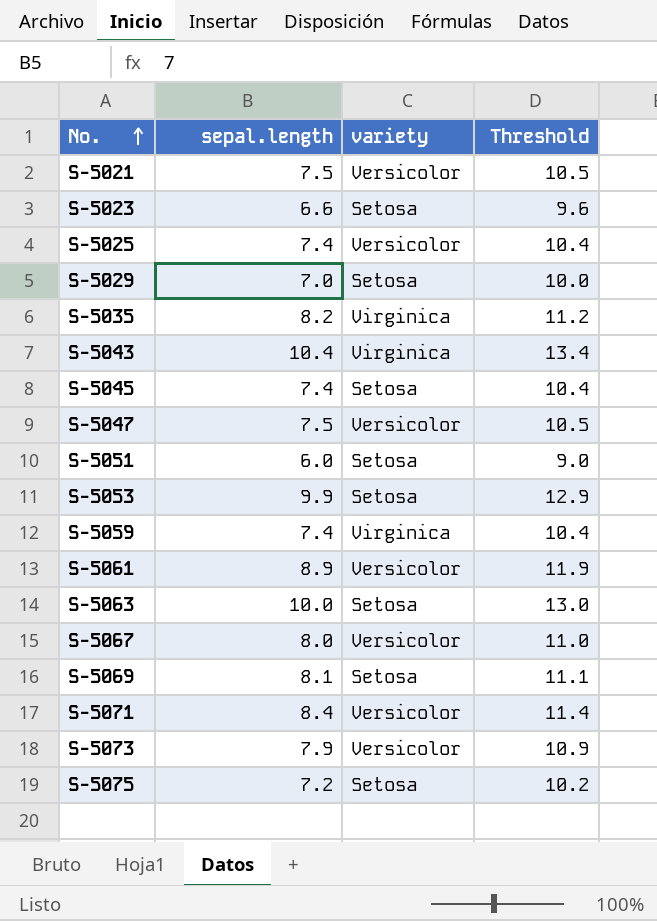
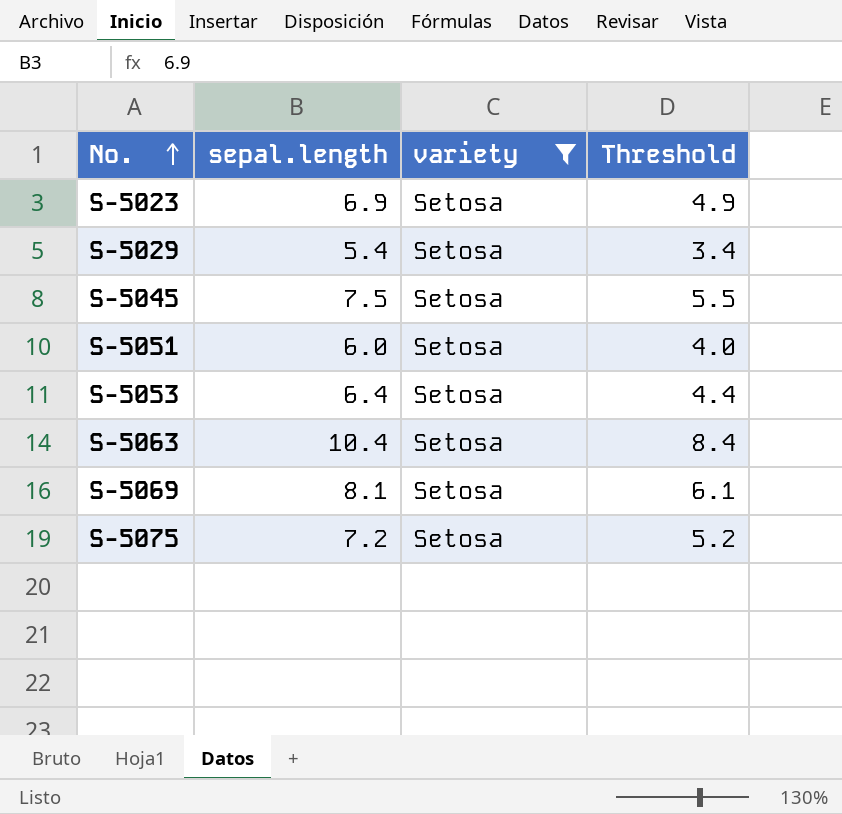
filter: none -> variety = Setosa
column Threshold | formula: [sepal.length] + 3 -> [sepal.length] - 2
S-5023 | sepal.length: 6.6 -> 6.9
S-5029 | sepal.length: 7.0 -> 5.4
S-5045 | sepal.length: 7.4 -> 7.5
S-5053 | sepal.length: 9.9 -> 6.4
S-5063 | sepal.length: 10.0 -> 10.4

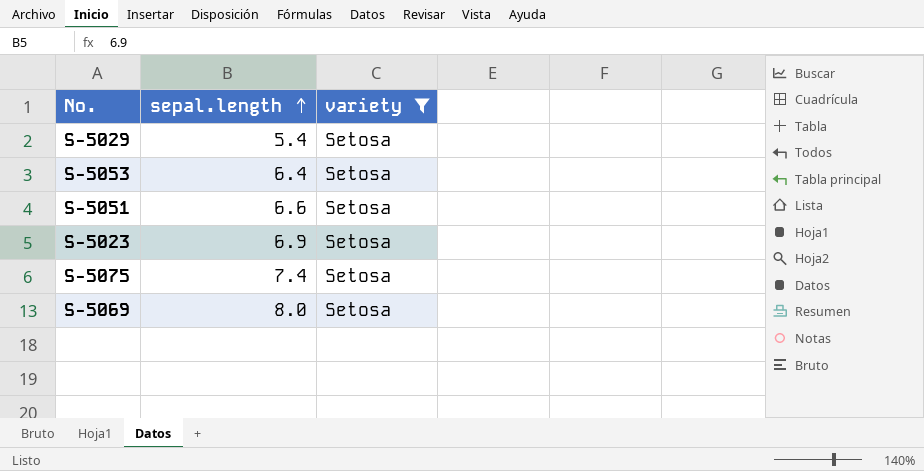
row order: No. ascending -> sepal.length ascending
column Threshold | formula: [sepal.length] - 2 -> none
row S-5045: 7.5 | Setosa | 5.5 -> none
row S-5063: 10.4 | Setosa | 8.4 -> none
S-5051 | sepal.length: 6.0 -> 6.6
S-5075 | sepal.length: 7.2 -> 7.4
S-5069 | sepal.length: 8.1 -> 8.0

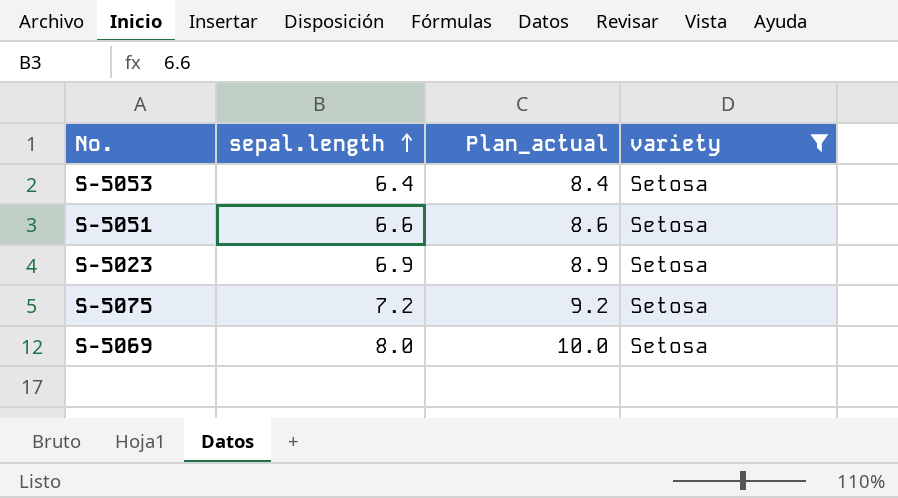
column Plan_actual | formula: none -> [sepal.length] + 2
row S-5029: 5.4 | Setosa -> none
S-5075 | sepal.length: 7.4 -> 7.2

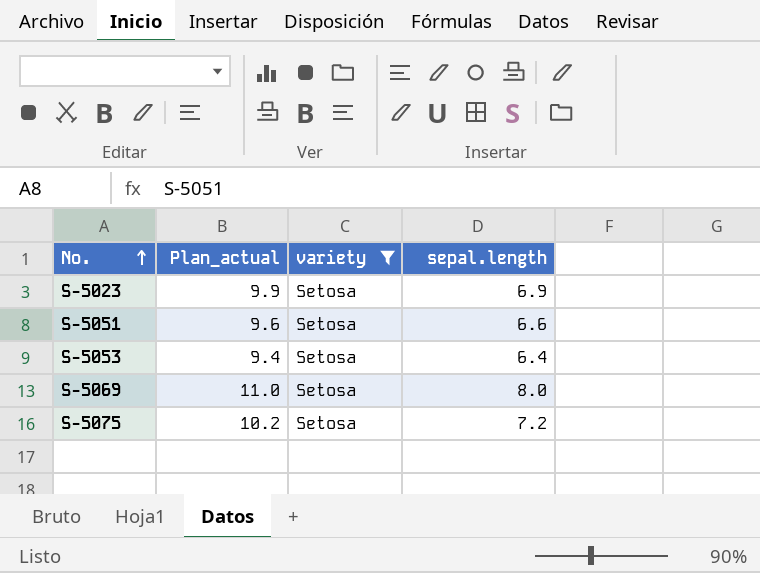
row order: sepal.length ascending -> No. ascending
column Plan_actual | formula: [sepal.length] + 2 -> [sepal.length] + 3
column sepal.length | position: 2 -> 4

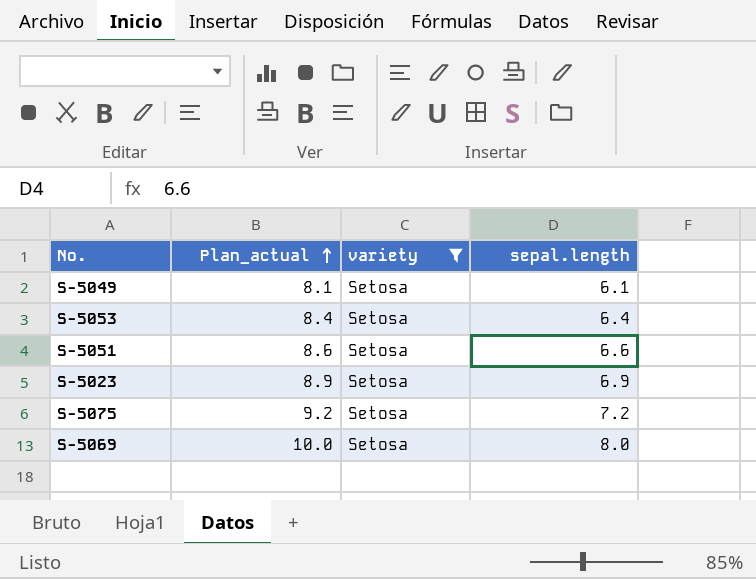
row order: No. ascending -> Plan_actual ascending
column Plan_actual | formula: [sepal.length] + 3 -> [sepal.length] + 2
row S-5049: none -> 8.1 | Setosa | 6.1

